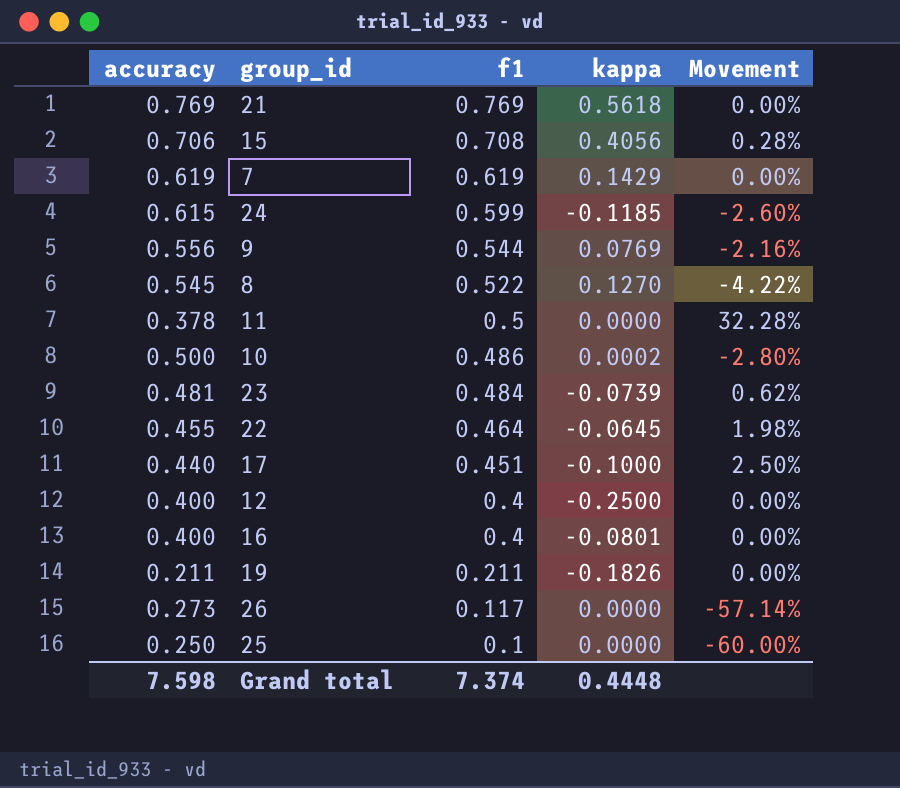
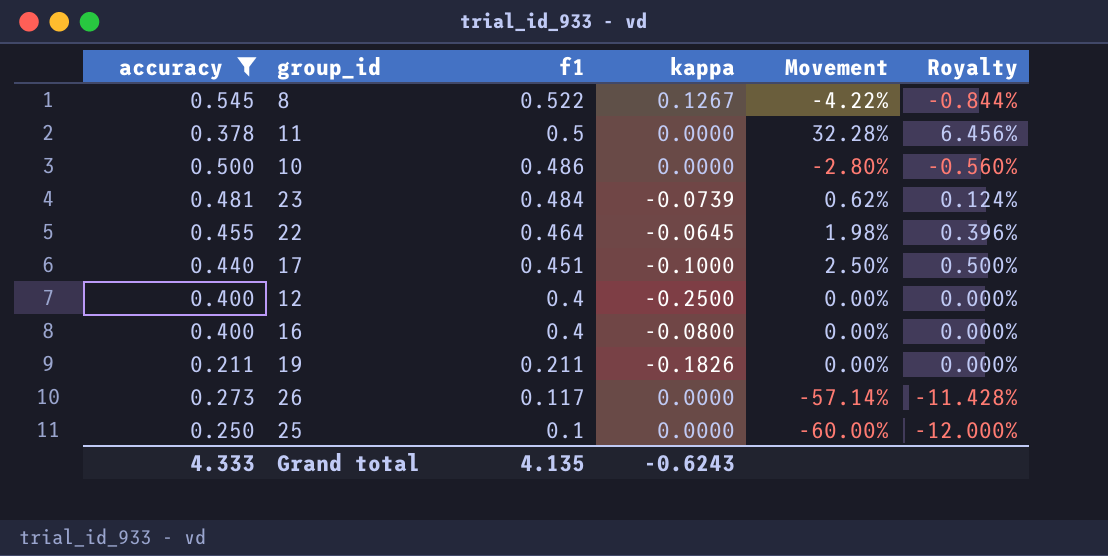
filter: none -> accuracy <= 0.545
column Royalty | formula: none -> [Movement] * 0.2
8 | kappa: 0.1270 -> 0.1267
10 | kappa: 0.0002 -> 0.0000
16 | kappa: -0.0801 -> -0.0800
Grand total | accuracy: 7.598 -> 4.333
Grand total | f1: 7.374 -> 4.135
Grand total | kappa: 0.4448 -> -0.6243

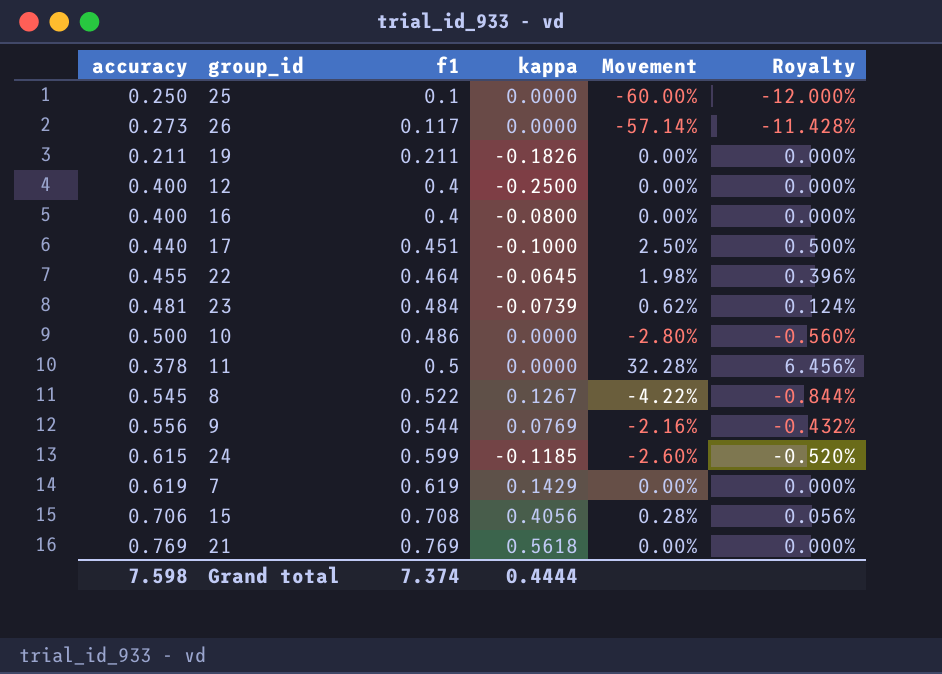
filter: accuracy <= 0.545 -> none
row order: f1 descending -> f1 ascending
Grand total | accuracy: 4.333 -> 7.598
Grand total | f1: 4.135 -> 7.374
Grand total | kappa: -0.6243 -> 0.4444

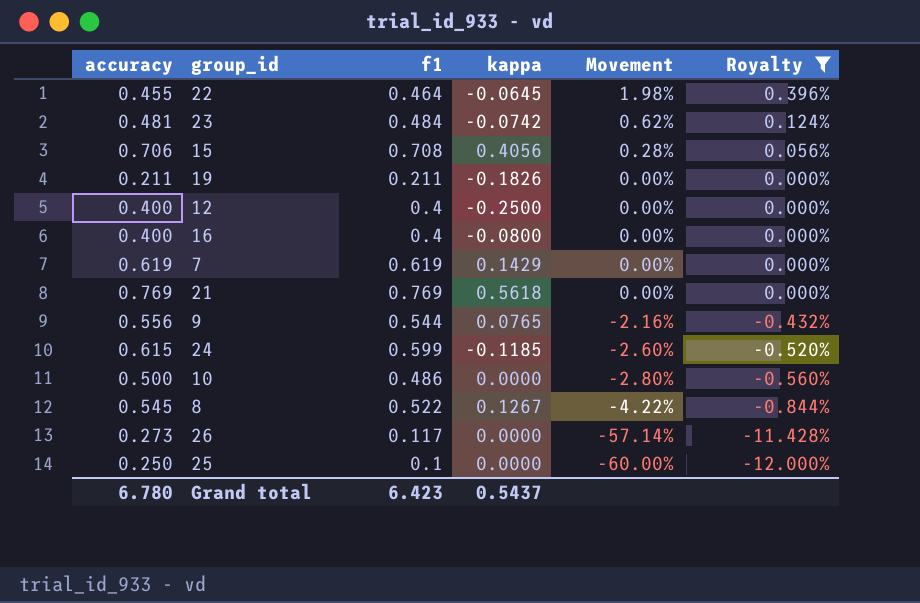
filter: none -> Royalty <= 0.396%
row order: f1 ascending -> Movement descending
23 | kappa: -0.0739 -> -0.0742
9 | kappa: 0.0769 -> 0.0765
Grand total | accuracy: 7.598 -> 6.780
Grand total | f1: 7.374 -> 6.423
Grand total | kappa: 0.4444 -> 0.5437

